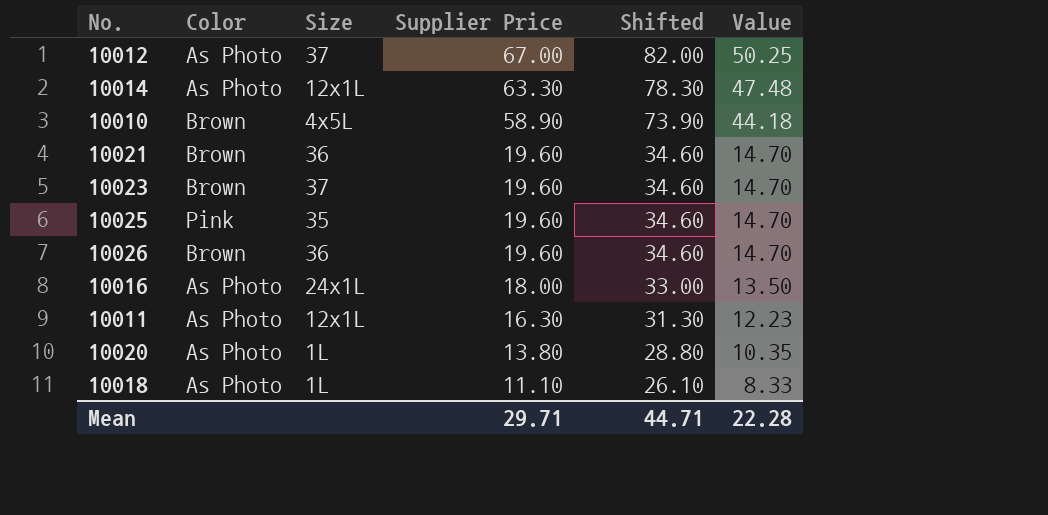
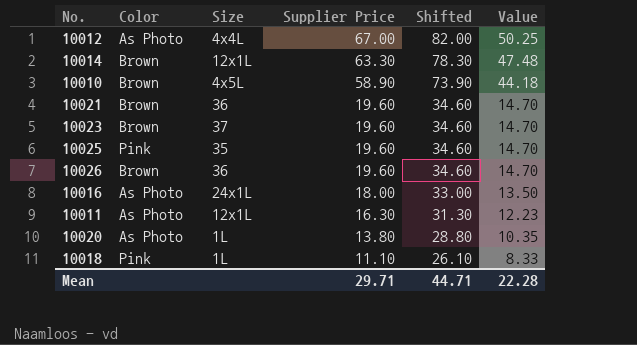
10012 | Size: 37 -> 4x4L
10014 | Color: As Photo -> Brown
10018 | Color: As Photo -> Pink

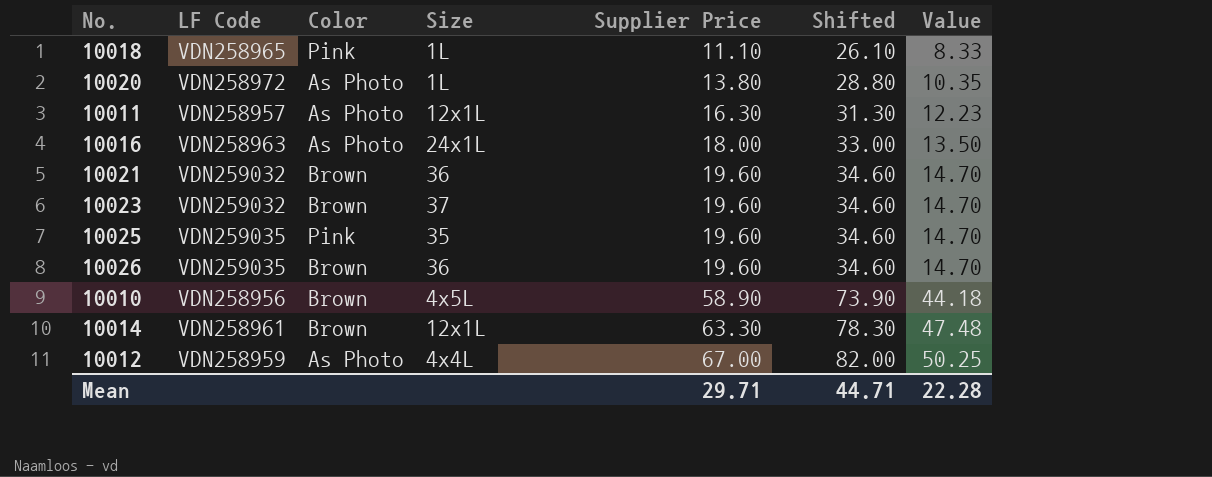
row order: Supplier Price descending -> Supplier Price ascending
column LF Code | position: none -> 2

